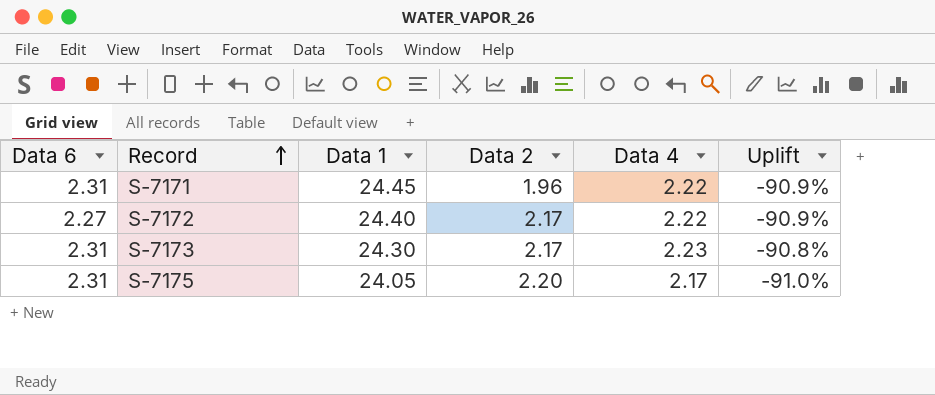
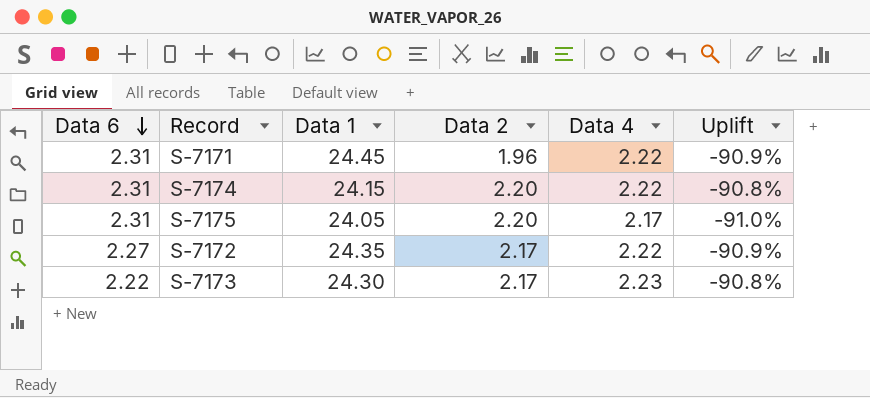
row order: Record ascending -> Data 6 descending
row S-7174: none -> 2.31 | 24.15 | 2.20 | 2.22 | -90.8%
S-7172 | Data 1: 24.40 -> 24.35
S-7173 | Data 6: 2.31 -> 2.22

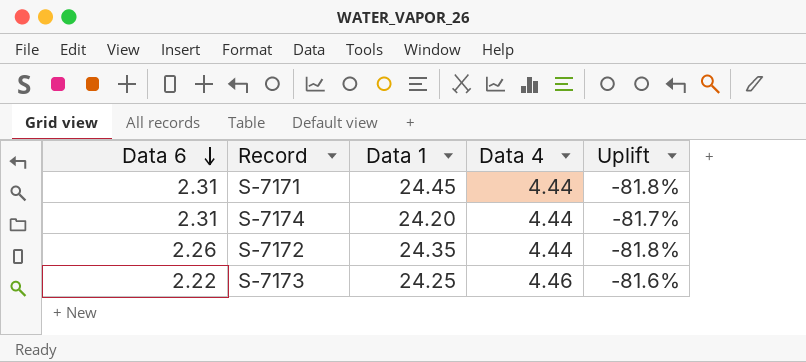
column Data 2 | position: 4 -> none
row S-7175: 2.31 | 24.05 | 2.20 | 2.17 | -91.0% -> none
S-7171 | Data 4: 2.22 -> 4.44
S-7171 | Uplift: -90.9% -> -81.8%
S-7174 | Data 1: 24.15 -> 24.20
S-7174 | Data 4: 2.22 -> 4.44
S-7174 | Uplift: -90.8% -> -81.7%
S-7172 | Data 6: 2.27 -> 2.26
S-7172 | Data 4: 2.22 -> 4.44
S-7172 | Uplift: -90.9% -> -81.8%
S-7173 | Data 1: 24.30 -> 24.25
S-7173 | Data 4: 2.23 -> 4.46
S-7173 | Uplift: -90.8% -> -81.6%

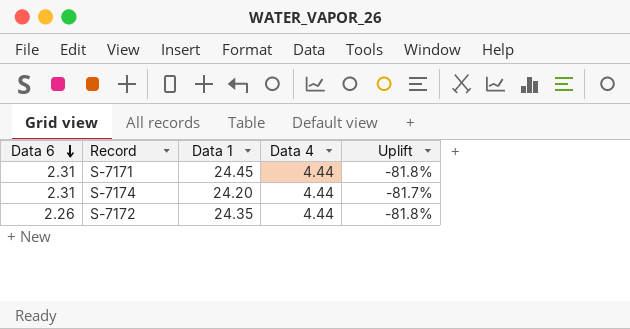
row S-7173: 2.22 | 24.25 | 4.46 | -81.6% -> none

